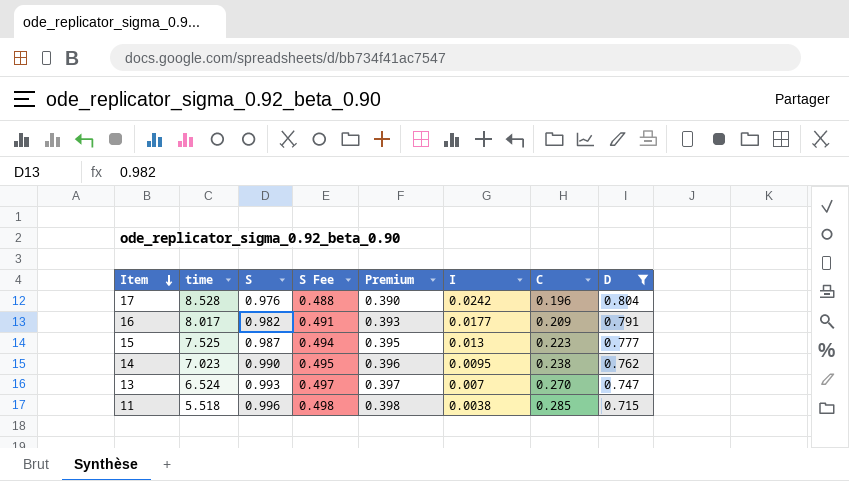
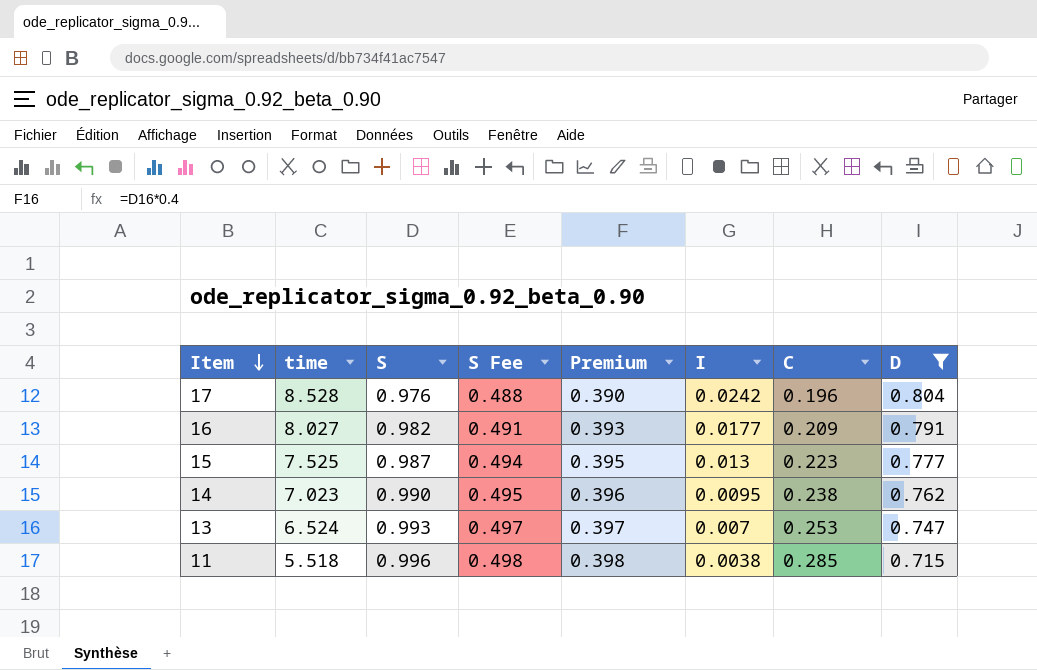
16 | time: 8.017 -> 8.027
13 | C: 0.270 -> 0.253

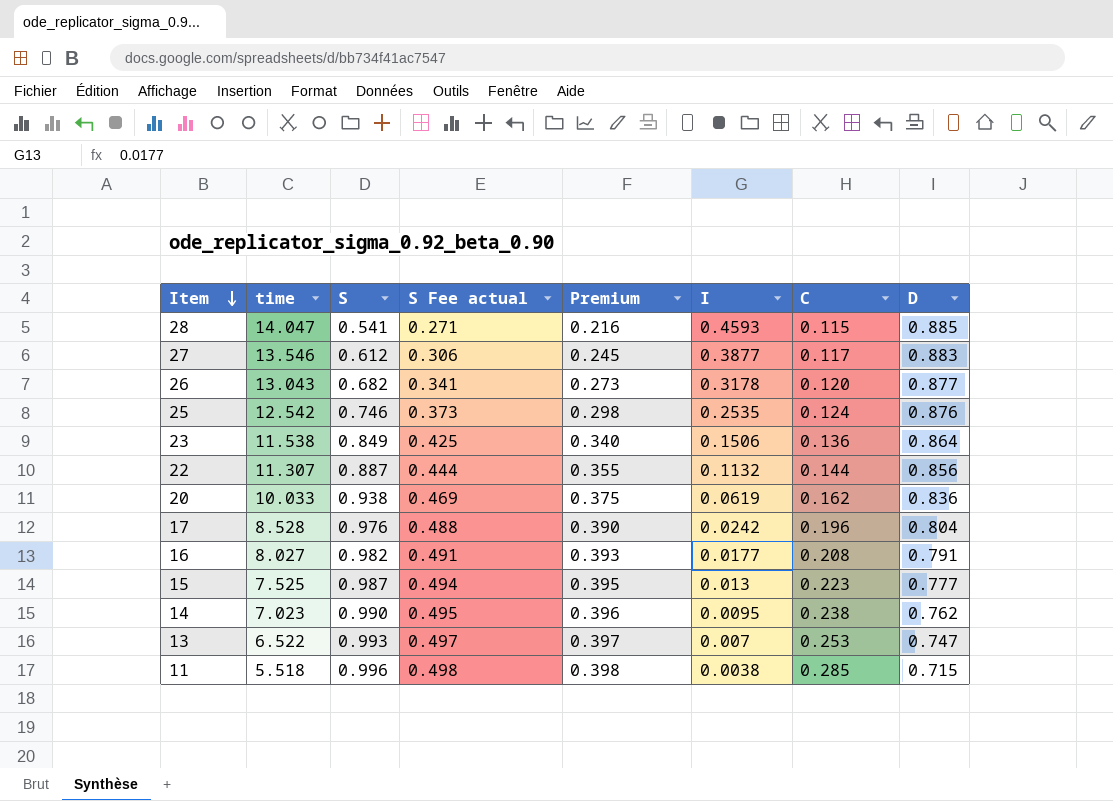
filter: D <= 0.804 -> none
column name: S Fee -> S Fee actual
16 | C: 0.209 -> 0.208
13 | time: 6.524 -> 6.522

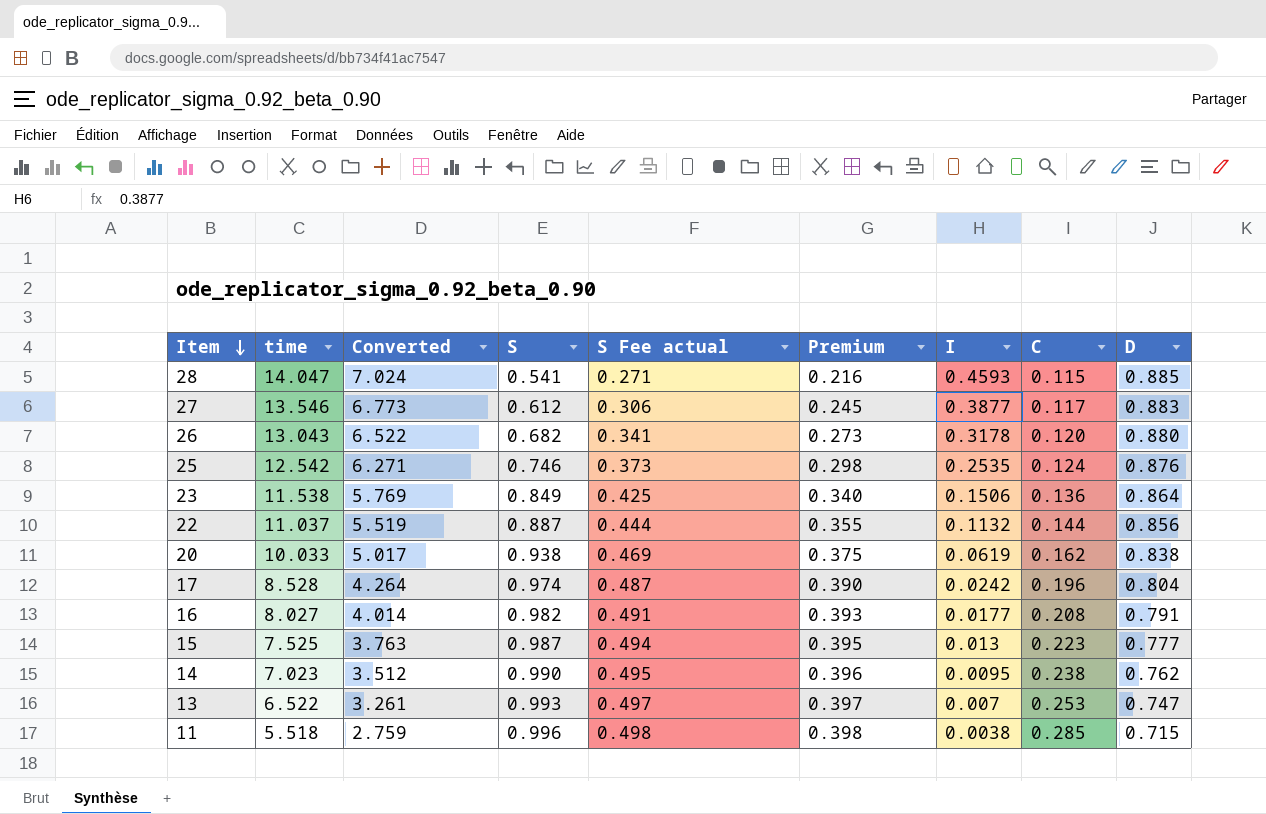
column Converted | formula: none -> [time] * 0.5
26 | D: 0.877 -> 0.880
22 | time: 11.307 -> 11.037
20 | D: 0.836 -> 0.838
17 | S: 0.976 -> 0.974
17 | S Fee actual: 0.488 -> 0.487

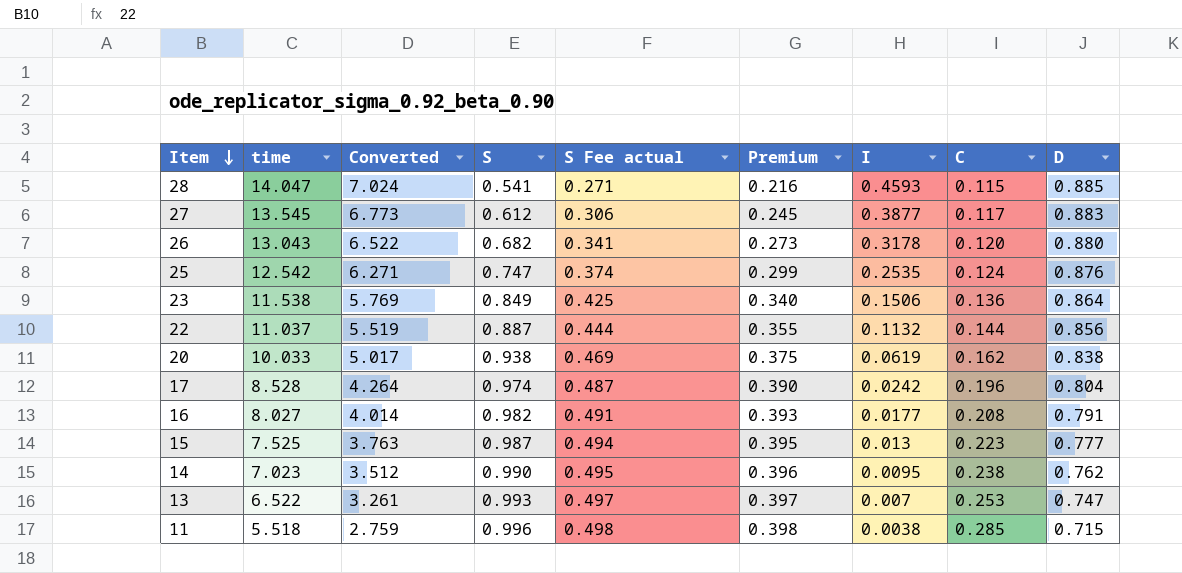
27 | time: 13.546 -> 13.545
25 | S: 0.746 -> 0.747
25 | S Fee actual: 0.373 -> 0.374
25 | Premium: 0.298 -> 0.299

